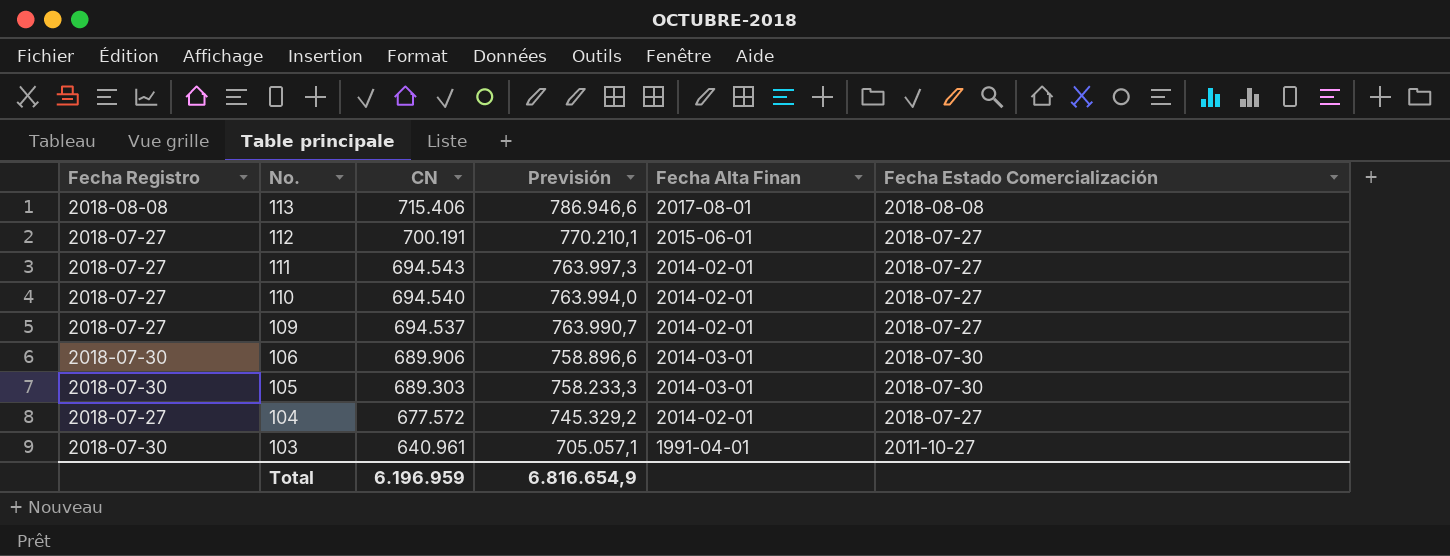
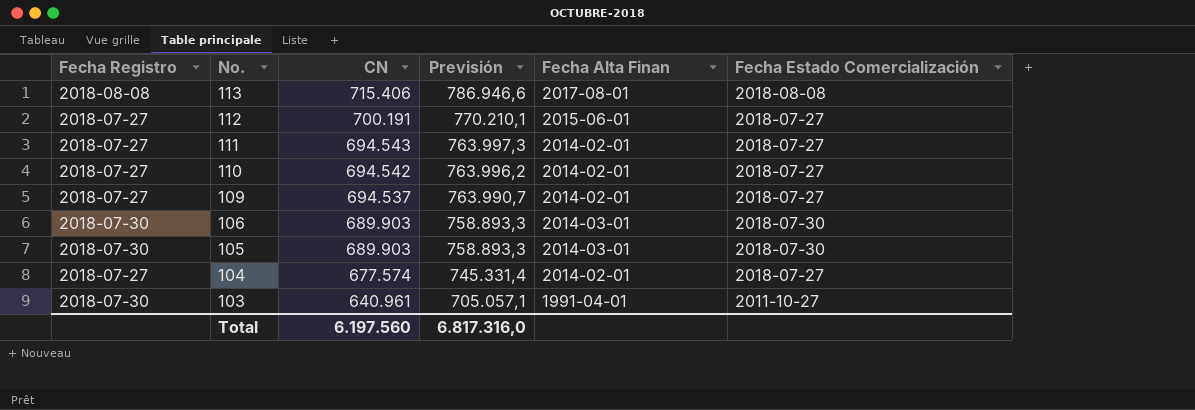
110 | CN: 694.540 -> 694.542
110 | Previsión: 763.994,0 -> 763.996,2
106 | CN: 689.906 -> 689.903
106 | Previsión: 758.896,6 -> 758.893,3
105 | CN: 689.303 -> 689.903
105 | Previsión: 758.233,3 -> 758.893,3
104 | CN: 677.572 -> 677.574
104 | Previsión: 745.329,2 -> 745.331,4
Total | CN: 6.196.959 -> 6.197.560
Total | Previsión: 6.816.654,9 -> 6.817.316,0

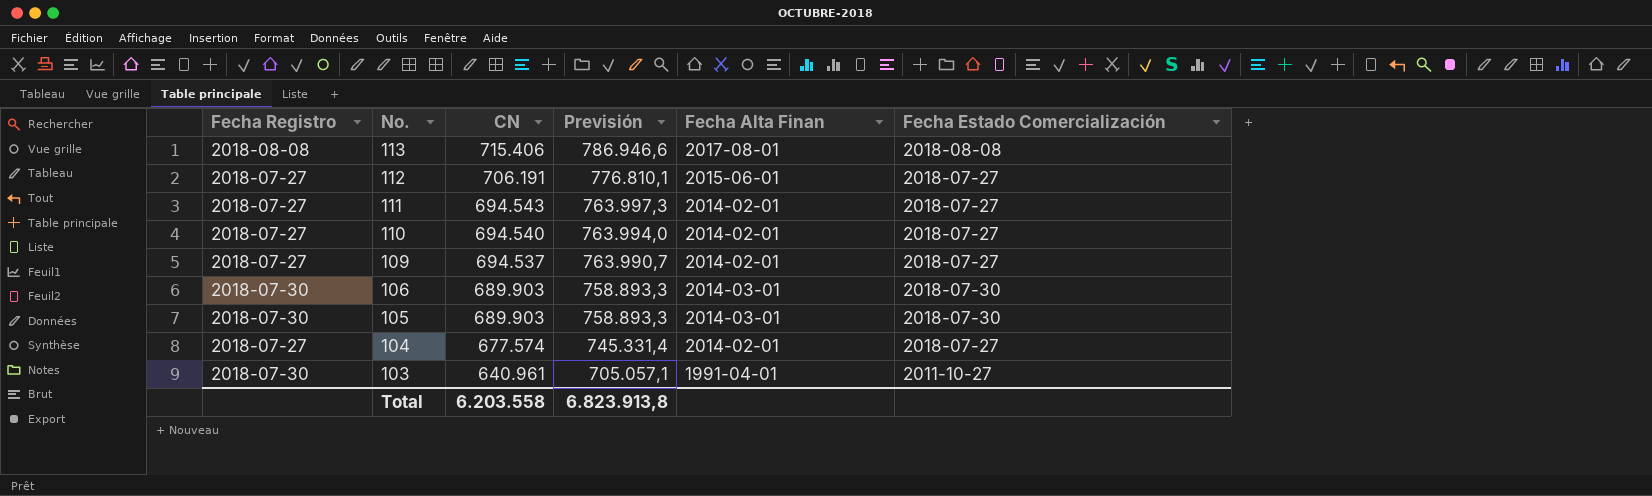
112 | CN: 700.191 -> 706.191
112 | Previsión: 770.210,1 -> 776.810,1
110 | CN: 694.542 -> 694.540
110 | Previsión: 763.996,2 -> 763.994,0
Total | CN: 6.197.560 -> 6.203.558
Total | Previsión: 6.817.316,0 -> 6.823.913,8

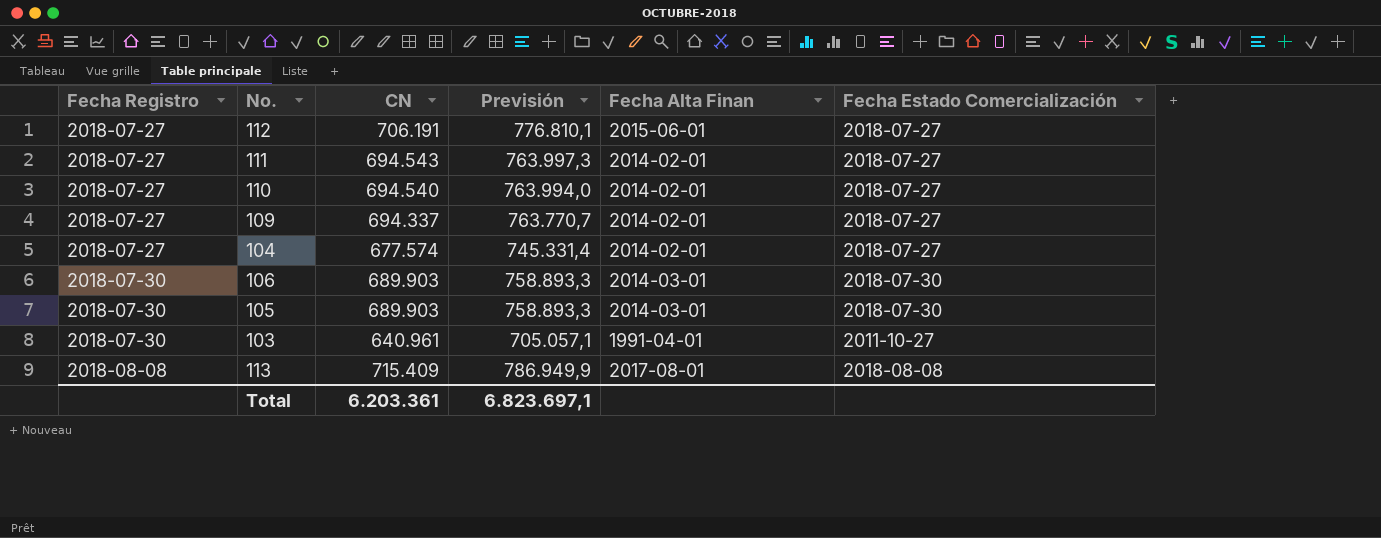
row order: No. descending -> Fecha Registro ascending
109 | CN: 694.537 -> 694.337
109 | Previsión: 763.990,7 -> 763.770,7
113 | CN: 715.406 -> 715.409
113 | Previsión: 786.946,6 -> 786.949,9
Total | CN: 6.203.558 -> 6.203.361
Total | Previsión: 6.823.913,8 -> 6.823.697,1

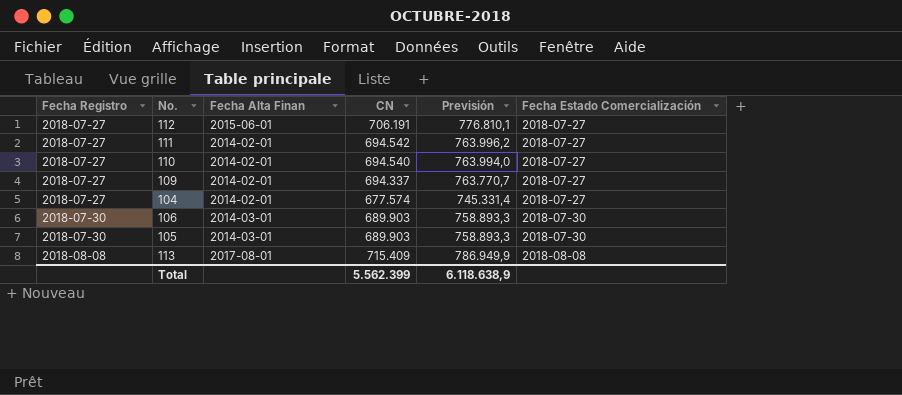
column Fecha Alta Finan | position: 5 -> 3
row 103: 2018-07-30 | 640.961 | 705.057,1 | 1991-04-01 | 2011-10-27 -> none
111 | CN: 694.543 -> 694.542
111 | Previsión: 763.997,3 -> 763.996,2
Total | CN: 6.203.361 -> 5.562.399
Total | Previsión: 6.823.697,1 -> 6.118.638,9

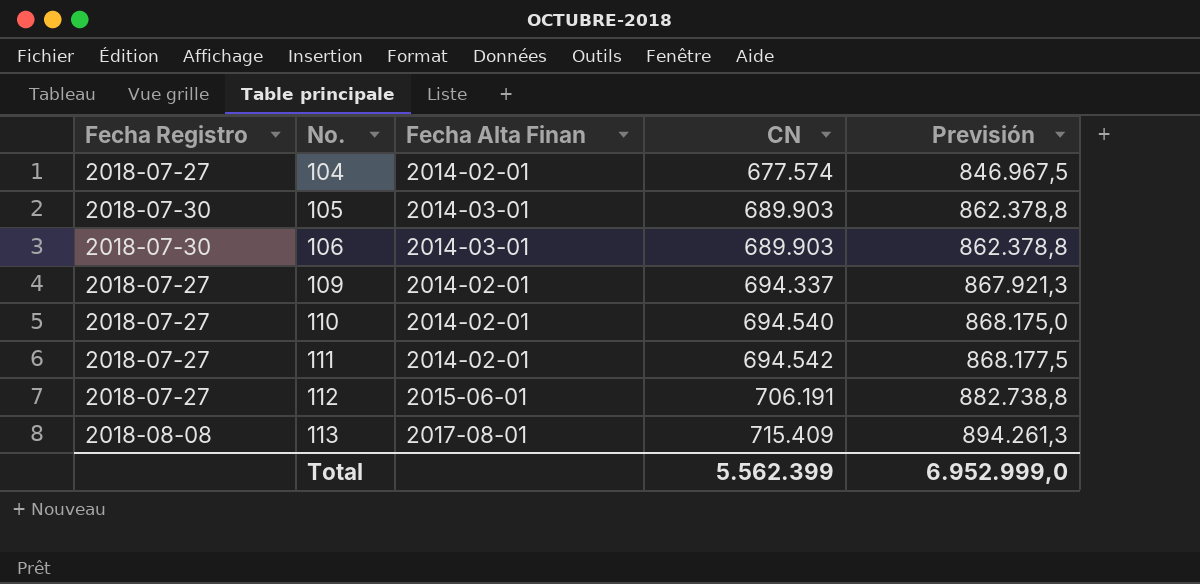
row order: Fecha Registro ascending -> No. ascending
column Fecha Estado Comercialización | position: 6 -> none
column Previsión | formula: [CN] * 1,1 -> [CN] * 1,25
Total | Previsión: 6.118.638,9 -> 6.952.999,0

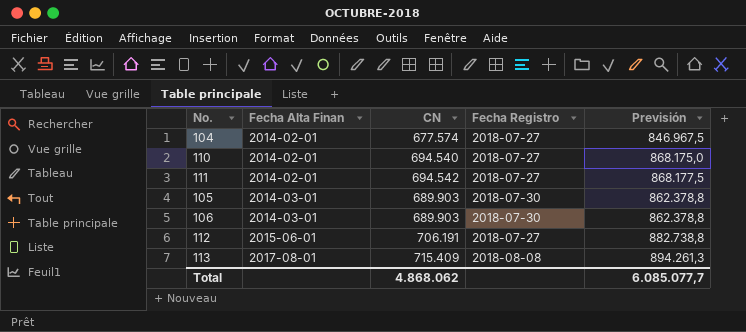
row order: No. ascending -> Fecha Alta Finan ascending
column Fecha Registro | position: 1 -> 4
row 109: 2018-07-27 | 2014-02-01 | 694.337 | 867.921,3 -> none
Total | CN: 5.562.399 -> 4.868.062
Total | Previsión: 6.952.999,0 -> 6.085.077,7

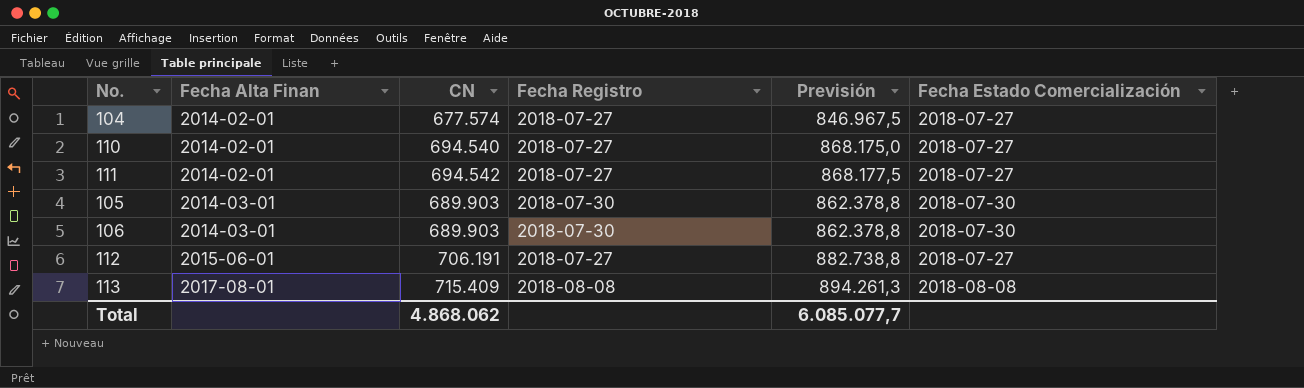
column Fecha Estado Comercialización | position: none -> 6

